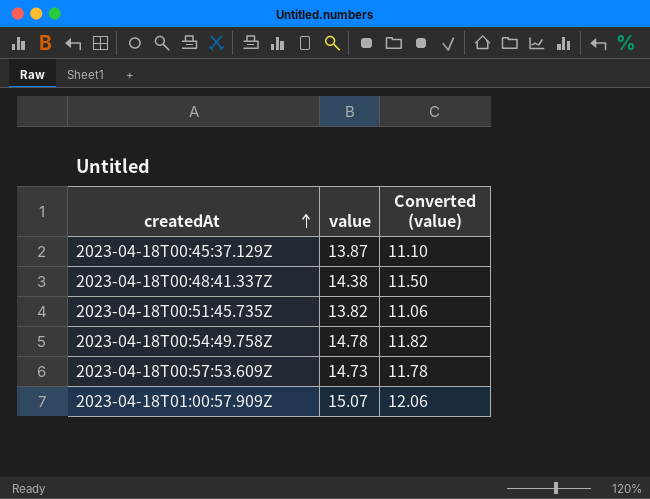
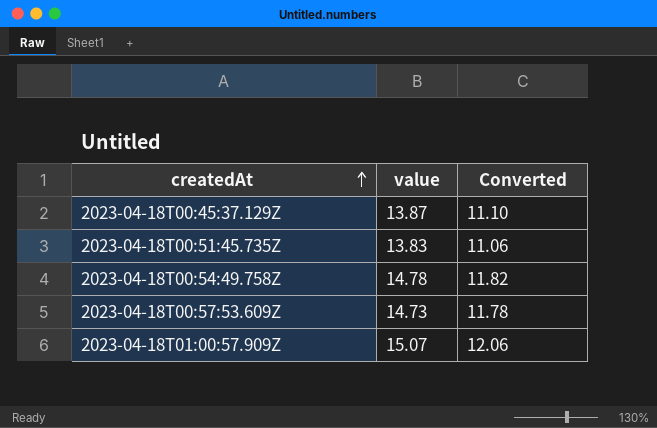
column name: Converted (value) -> Converted
row 2023-04-18T00:48:41.337Z: 14.38 | 11.50 -> none
2023-04-18T00:51:45.735Z | value: 13.82 -> 13.83

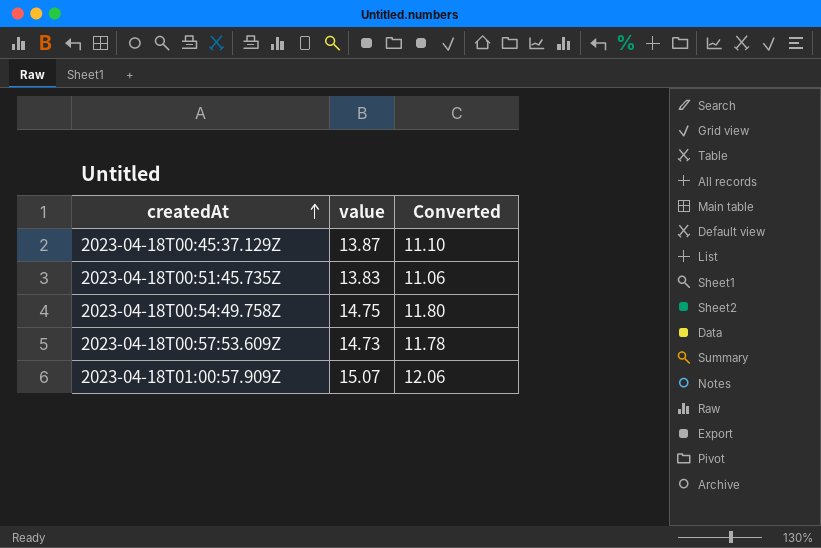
2023-04-18T00:54:49.758Z | value: 14.78 -> 14.75
2023-04-18T00:54:49.758Z | Converted: 11.82 -> 11.80

